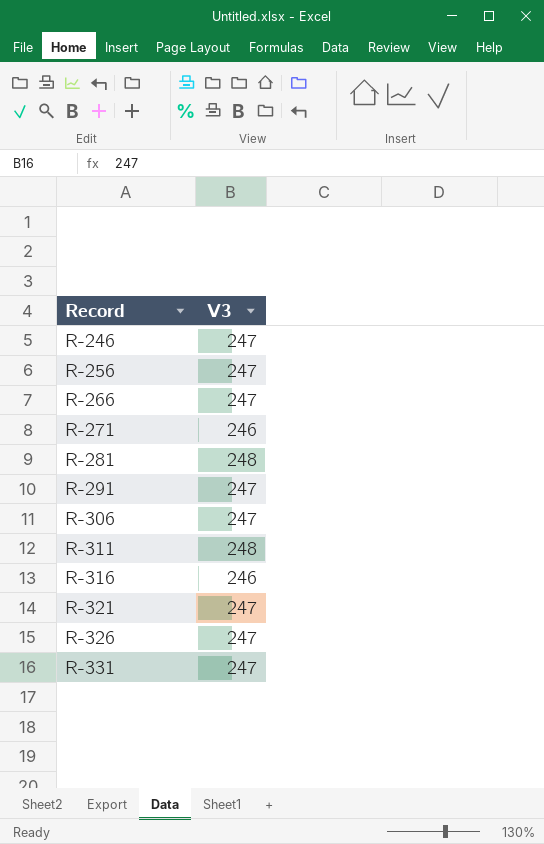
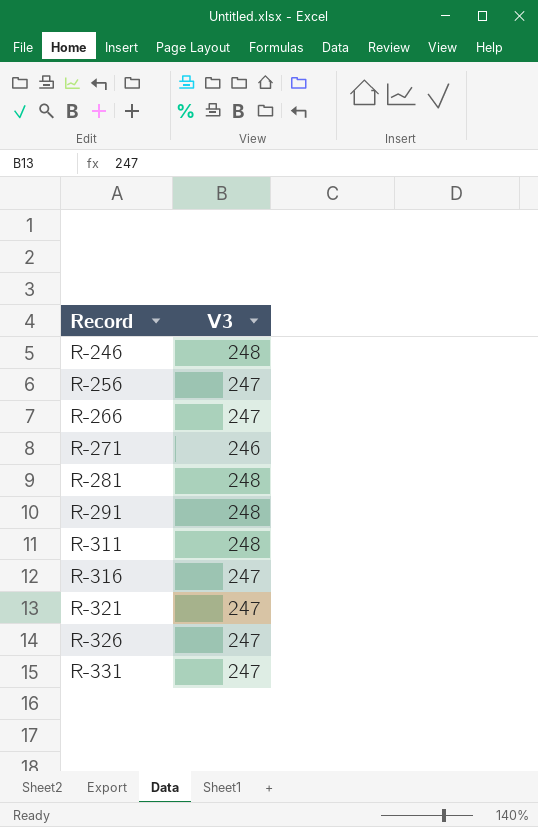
row R-306: 247 -> none
R-246 | V3: 247 -> 248
R-291 | V3: 247 -> 248
R-316 | V3: 246 -> 247

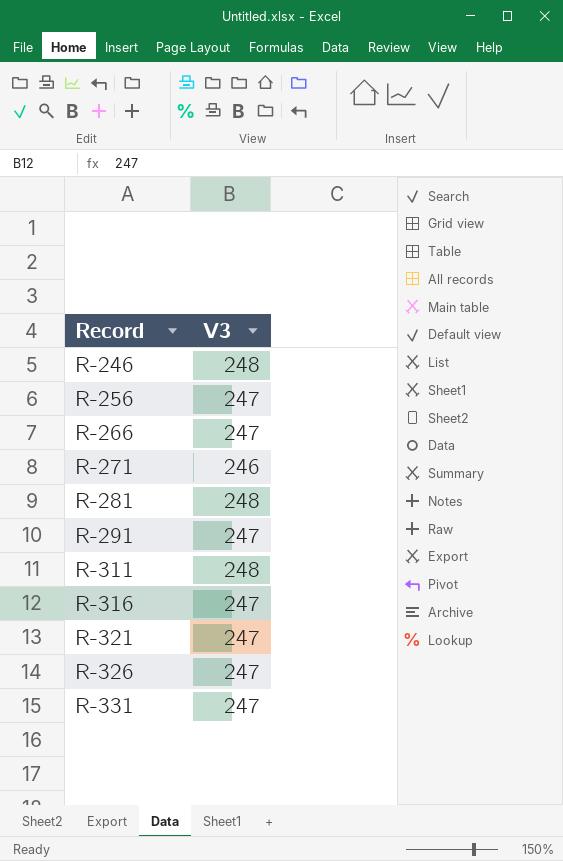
R-291 | V3: 248 -> 247

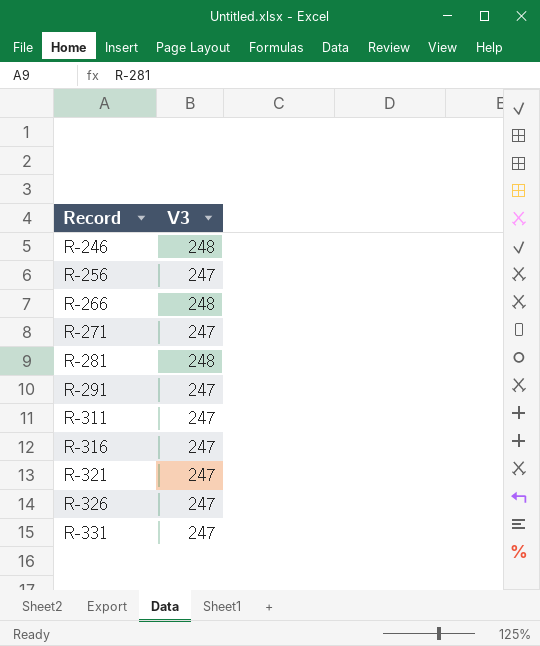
R-266 | V3: 247 -> 248
R-271 | V3: 246 -> 247
R-311 | V3: 248 -> 247

